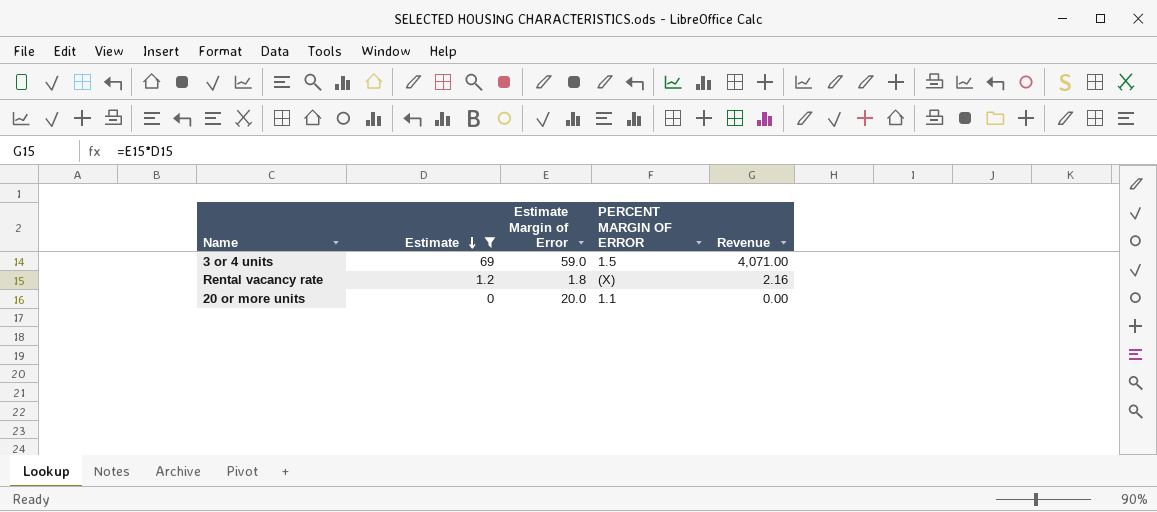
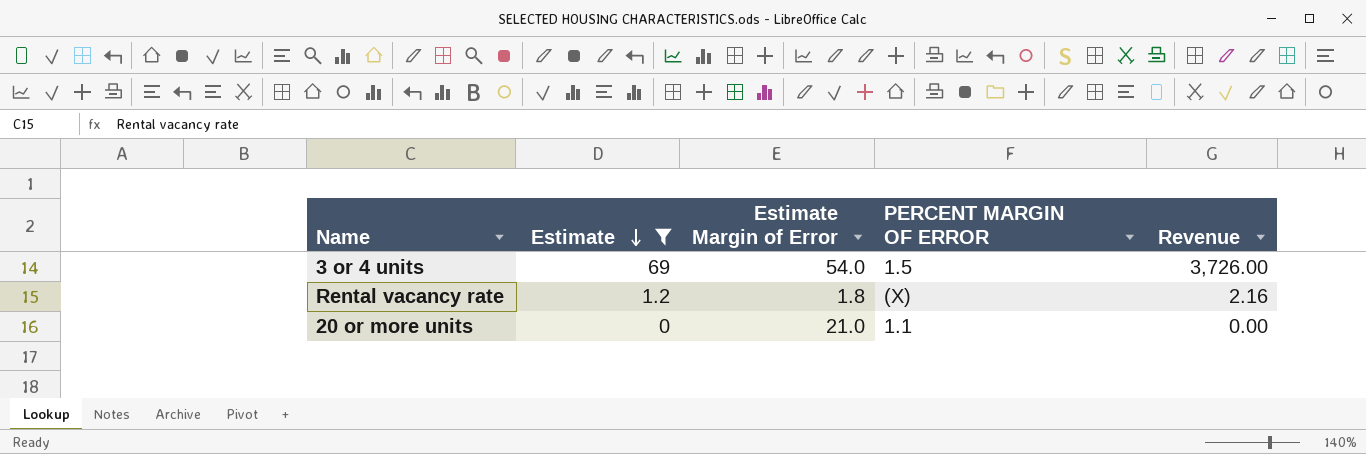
3 or 4 units | Estimate Margin of Error: 59.0 -> 54.0
3 or 4 units | Revenue: 4,071.00 -> 3,726.00
20 or more units | Estimate Margin of Error: 20.0 -> 21.0

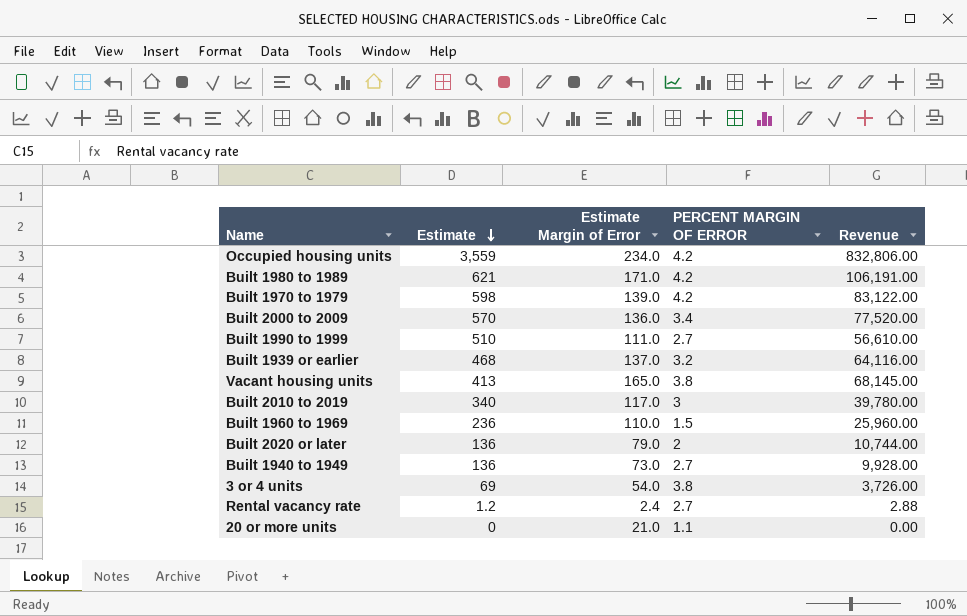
filter: Estimate <= 69 -> none
3 or 4 units | PERCENT MARGIN OF ERROR: 1.5 -> 3.8
Rental vacancy rate | Estimate Margin of Error: 1.8 -> 2.4
Rental vacancy rate | PERCENT MARGIN OF ERROR: (X) -> 2.7
Rental vacancy rate | Revenue: 2.16 -> 2.88

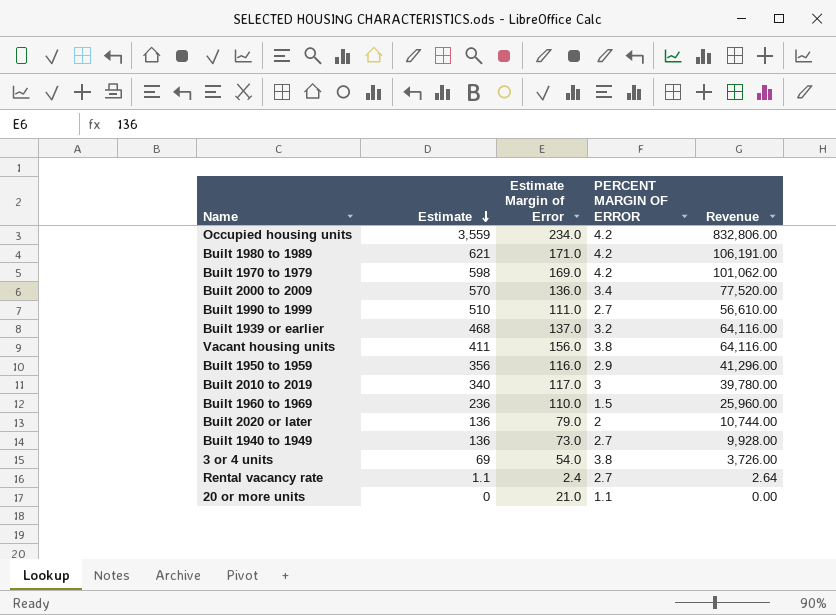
Built 1970 to 1979 | Estimate Margin of Error: 139.0 -> 169.0
Built 1970 to 1979 | Revenue: 83,122.00 -> 101,062.00
Vacant housing units | Estimate: 413 -> 411
Vacant housing units | Estimate Margin of Error: 165.0 -> 156.0
Vacant housing units | Revenue: 68,145.00 -> 64,116.00
row Built 1950 to 1959: none -> 356 | 116.0 | 2.9 | 41,296.00
Rental vacancy rate | Estimate: 1.2 -> 1.1
Rental vacancy rate | Revenue: 2.88 -> 2.64

